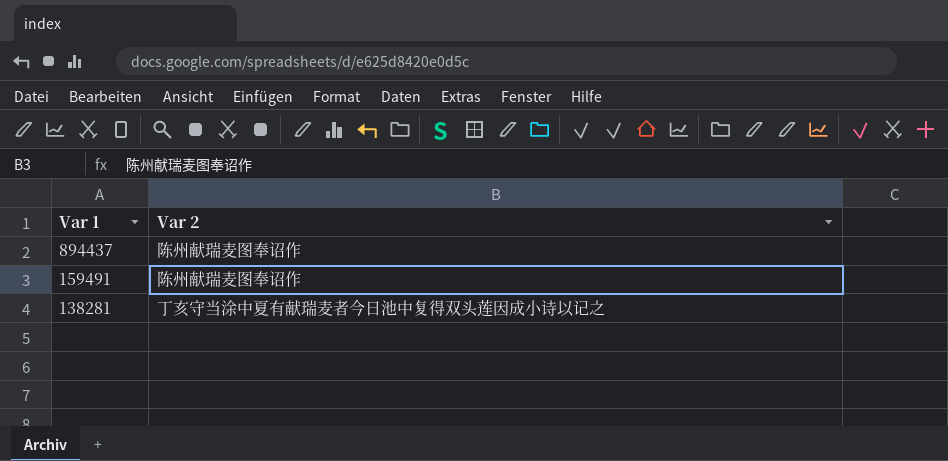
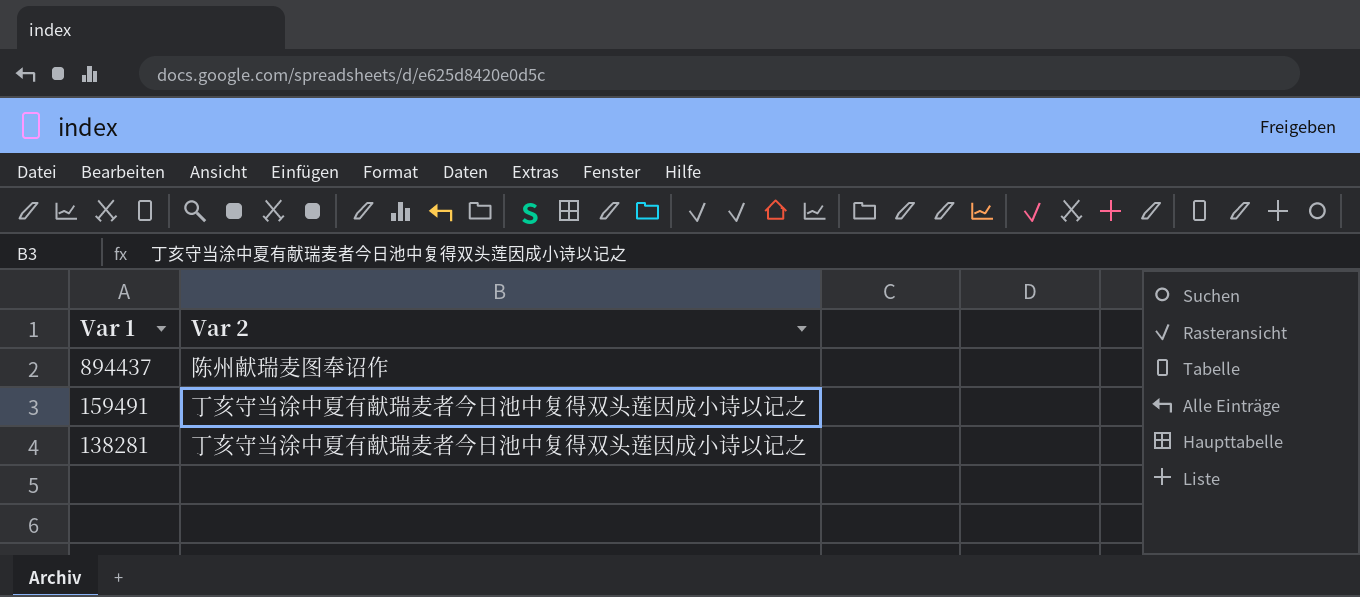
159491 | Var 2: 陈州献瑞麦图奉诏作 -> 丁亥守当涂中夏有献瑞麦者今日池中复得双头莲因成小诗以记之

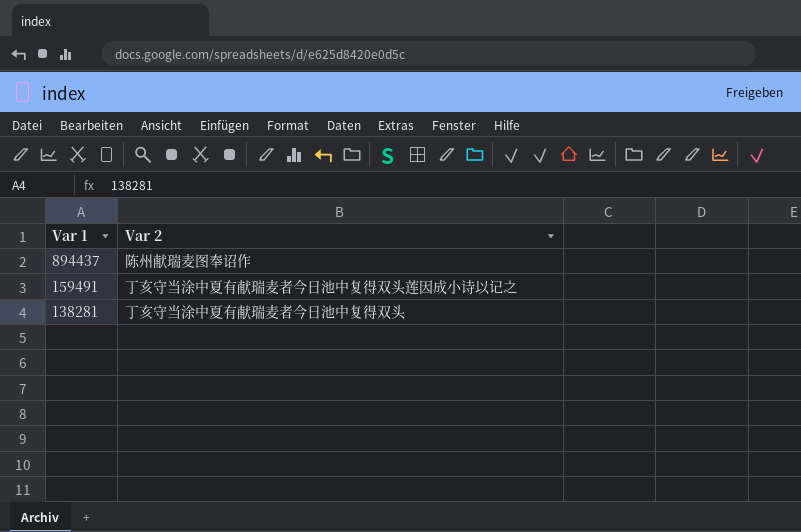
138281 | Var 2: 丁亥守当涂中夏有献瑞麦者今日池中复得双头莲因成小诗以记之 -> 丁亥守当涂中夏有献瑞麦者今日池中复得双头

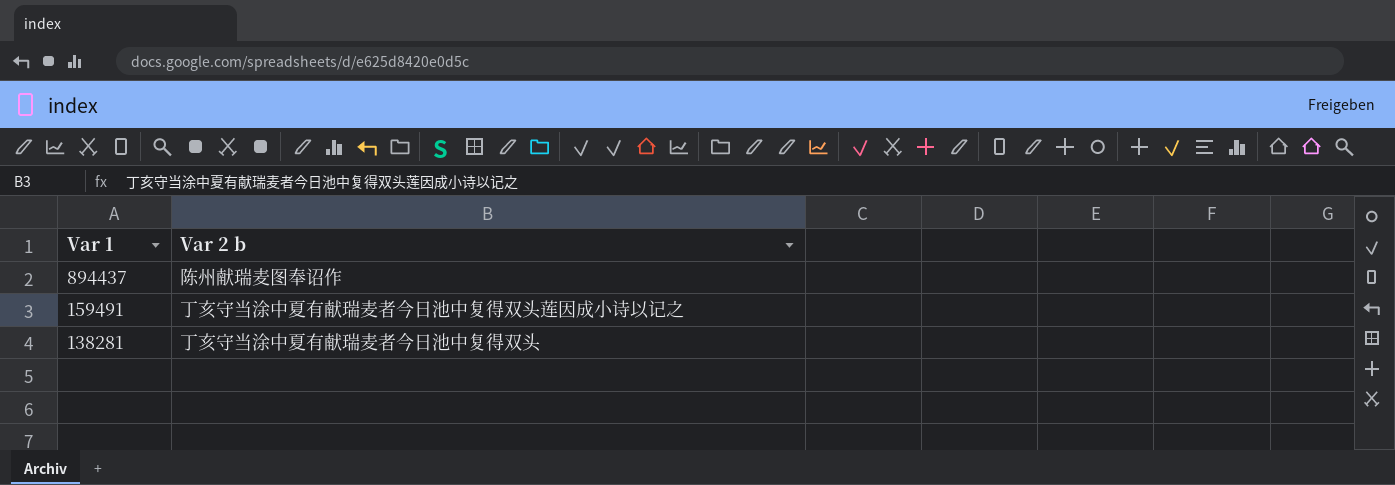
column name: Var 2 -> Var 2 b

